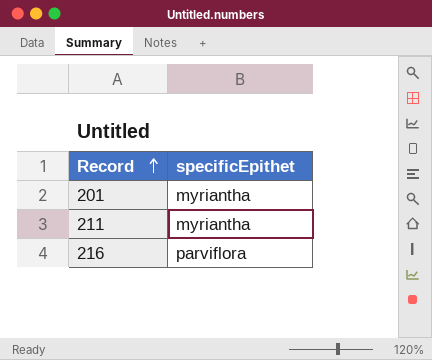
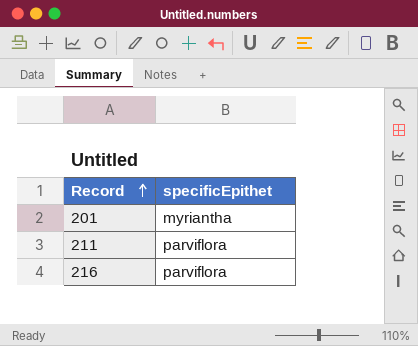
211 | specificEpithet: myriantha -> parviflora

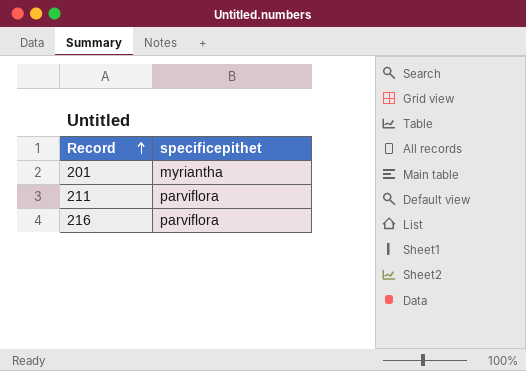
column name: specificEpithet -> specificepithet

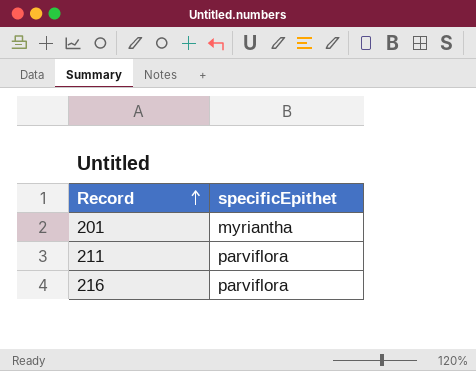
column name: specificepithet -> specificEpithet

